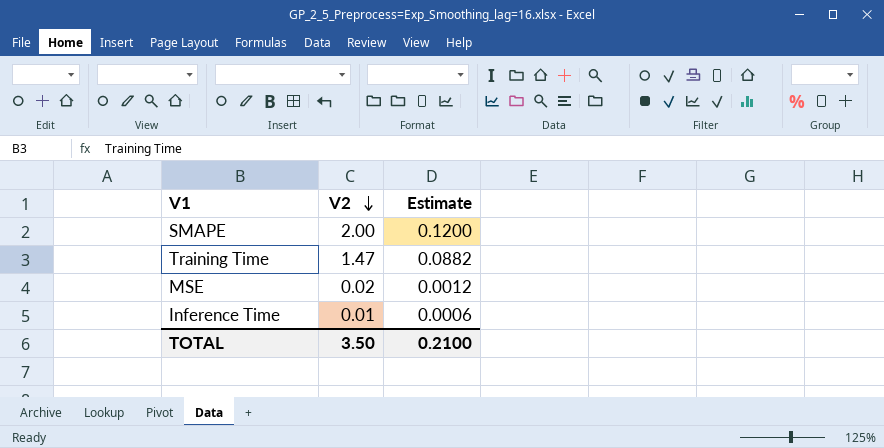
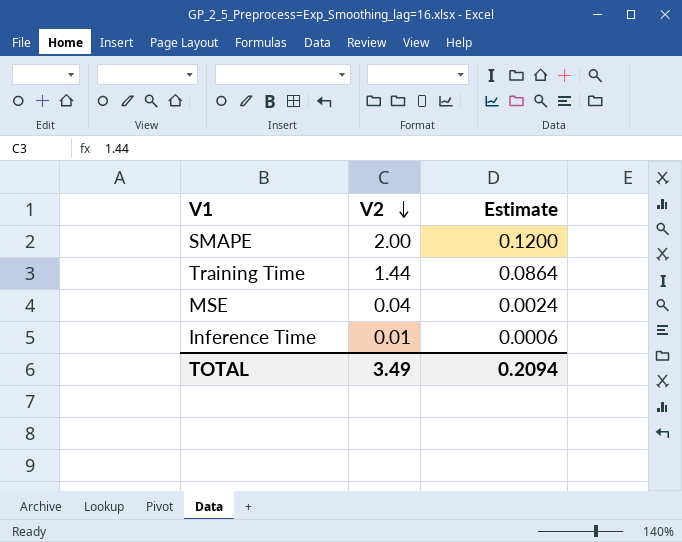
Training Time | V2: 1.47 -> 1.44
Training Time | Estimate: 0.0882 -> 0.0864
MSE | V2: 0.02 -> 0.04
MSE | Estimate: 0.0012 -> 0.0024
TOTAL | V2: 3.50 -> 3.49
TOTAL | Estimate: 0.2100 -> 0.2094

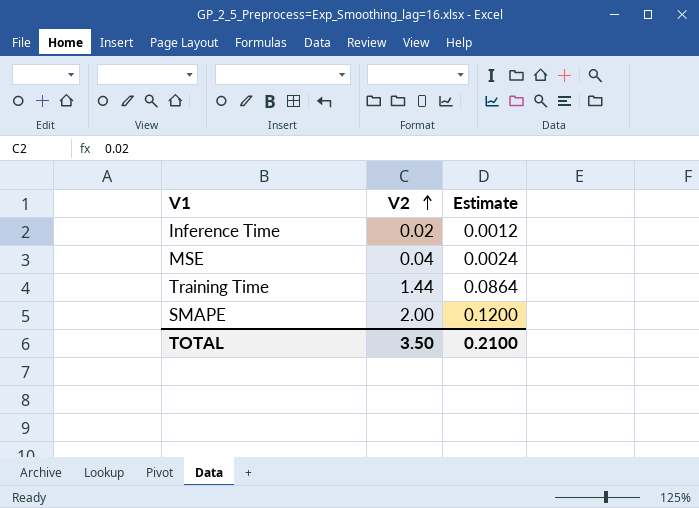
row order: V2 descending -> V2 ascending
Inference Time | V2: 0.01 -> 0.02
Inference Time | Estimate: 0.0006 -> 0.0012
TOTAL | V2: 3.49 -> 3.50
TOTAL | Estimate: 0.2094 -> 0.2100

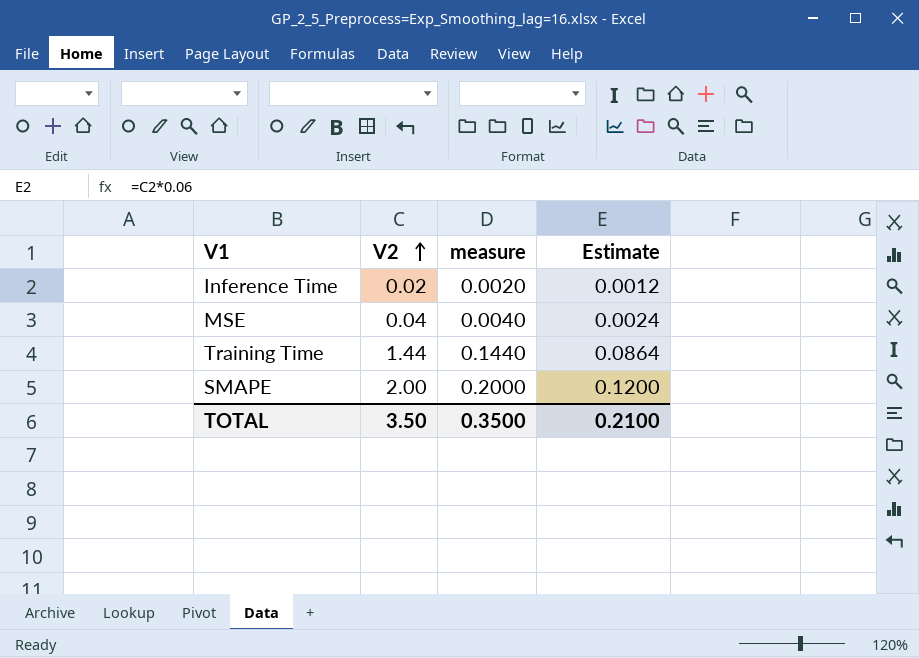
column measure | formula: none -> [V2] * 0.1

